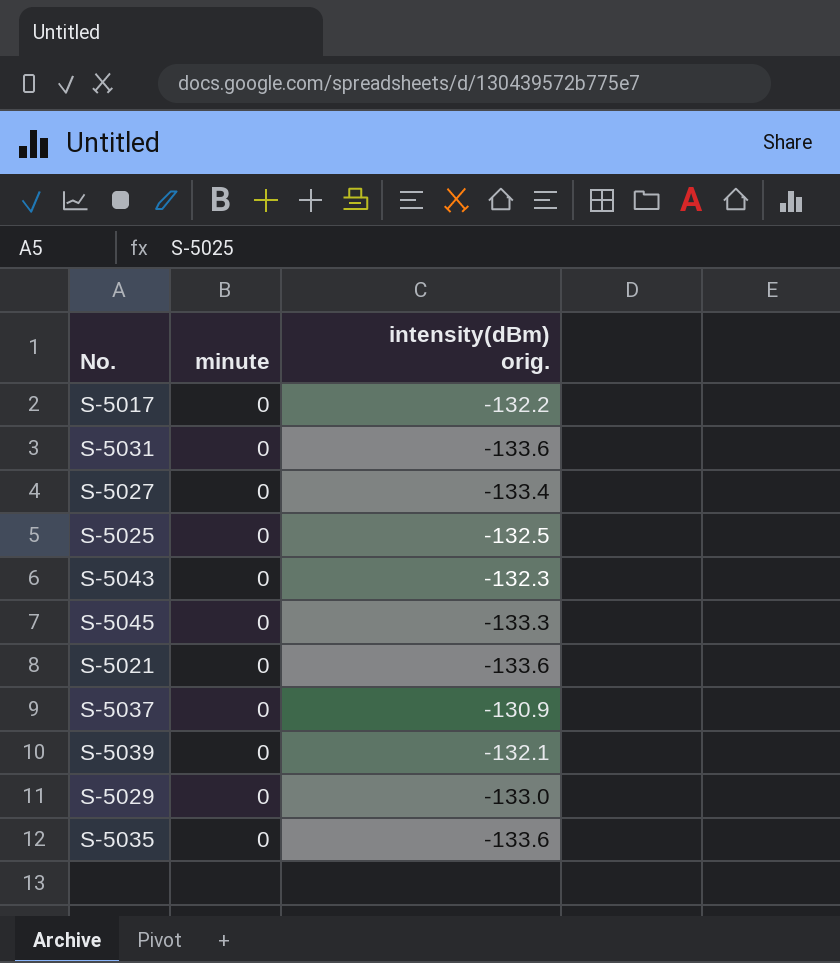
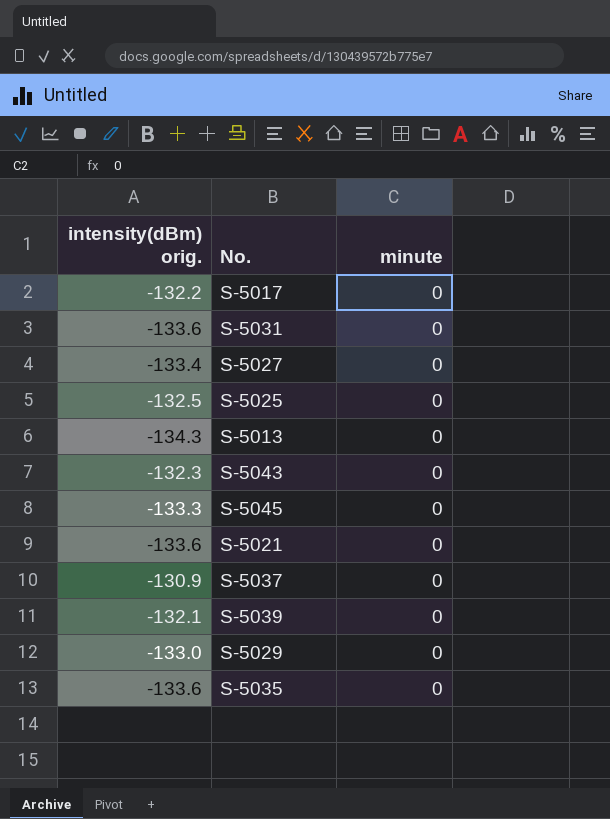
column intensity(dBm) orig. | position: 3 -> 1
row S-5013: none -> -134.3 | 0

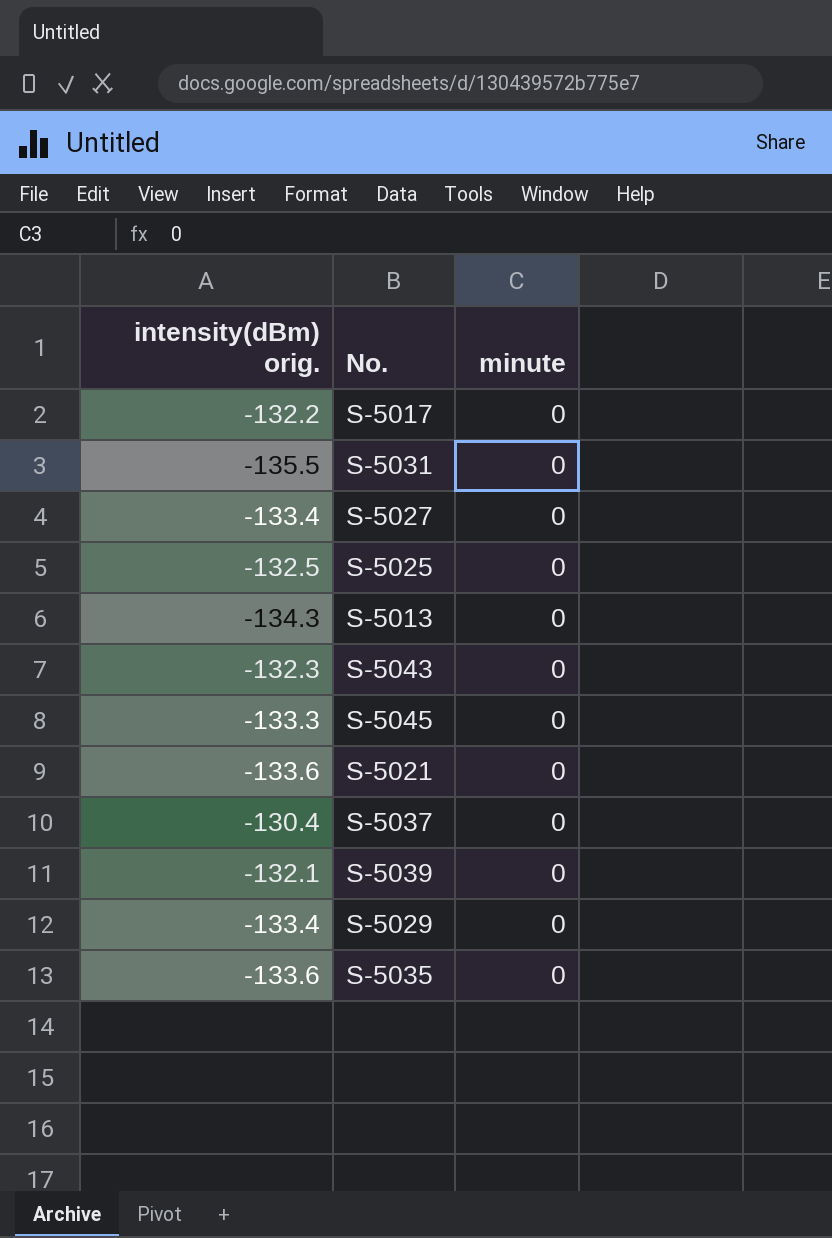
S-5031 | intensity(dBm) orig.: -133.6 -> -135.5
S-5037 | intensity(dBm) orig.: -130.9 -> -130.4
S-5029 | intensity(dBm) orig.: -133.0 -> -133.4

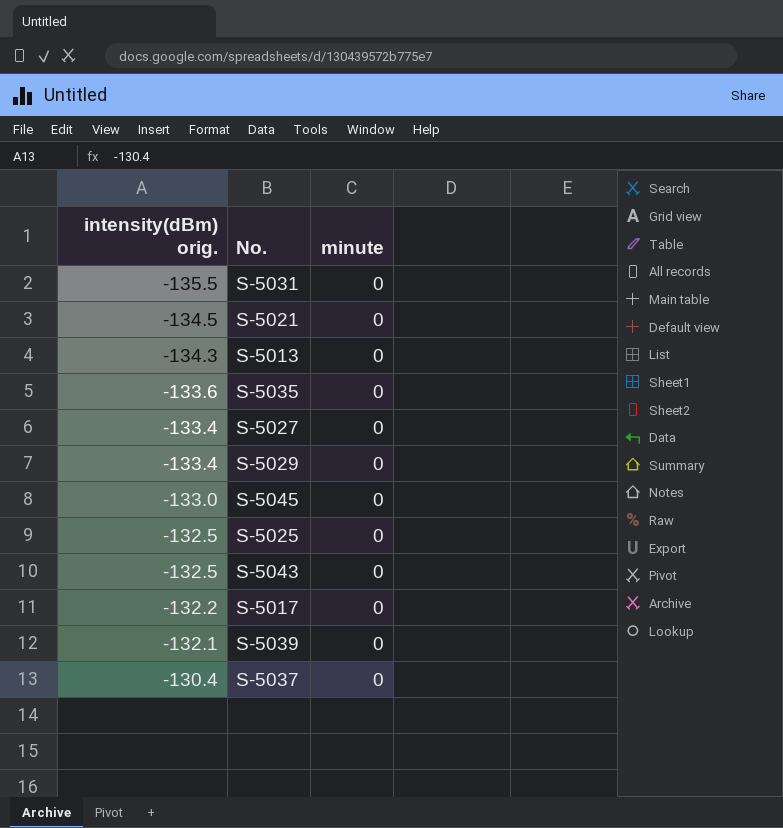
row order: none -> intensity(dBm) orig. ascending
S-5021 | intensity(dBm) orig.: -133.6 -> -134.5
S-5045 | intensity(dBm) orig.: -133.3 -> -133.0
S-5043 | intensity(dBm) orig.: -132.3 -> -132.5

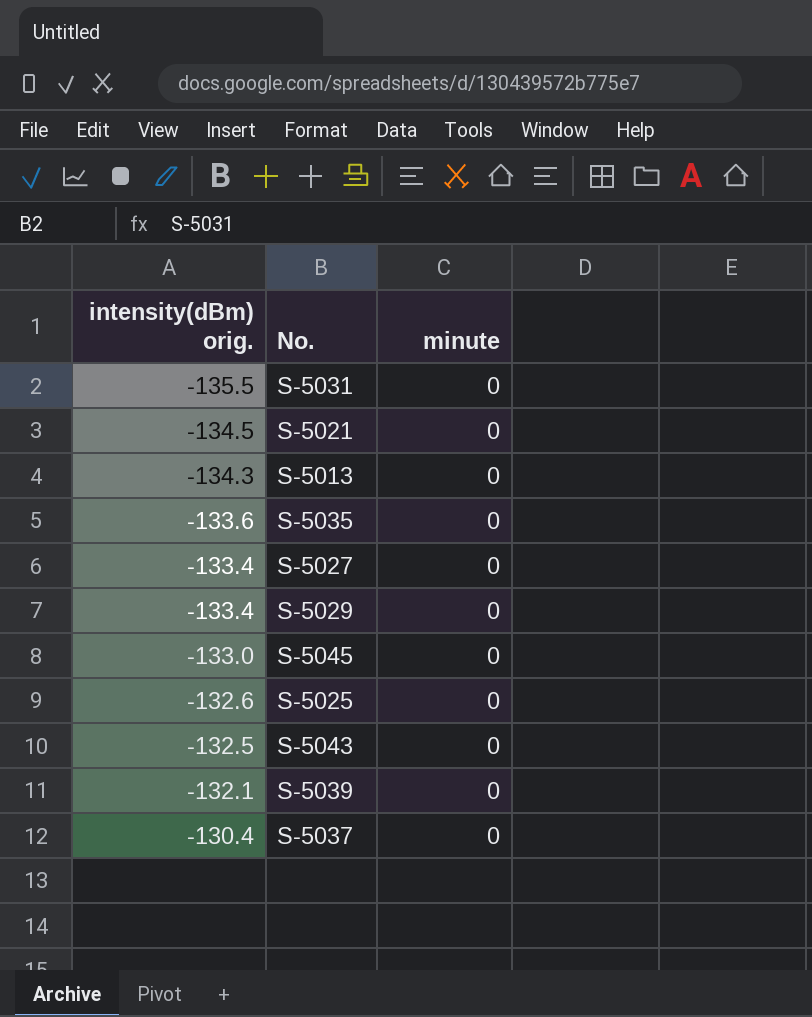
row S-5017: -132.2 | 0 -> none
S-5025 | intensity(dBm) orig.: -132.5 -> -132.6

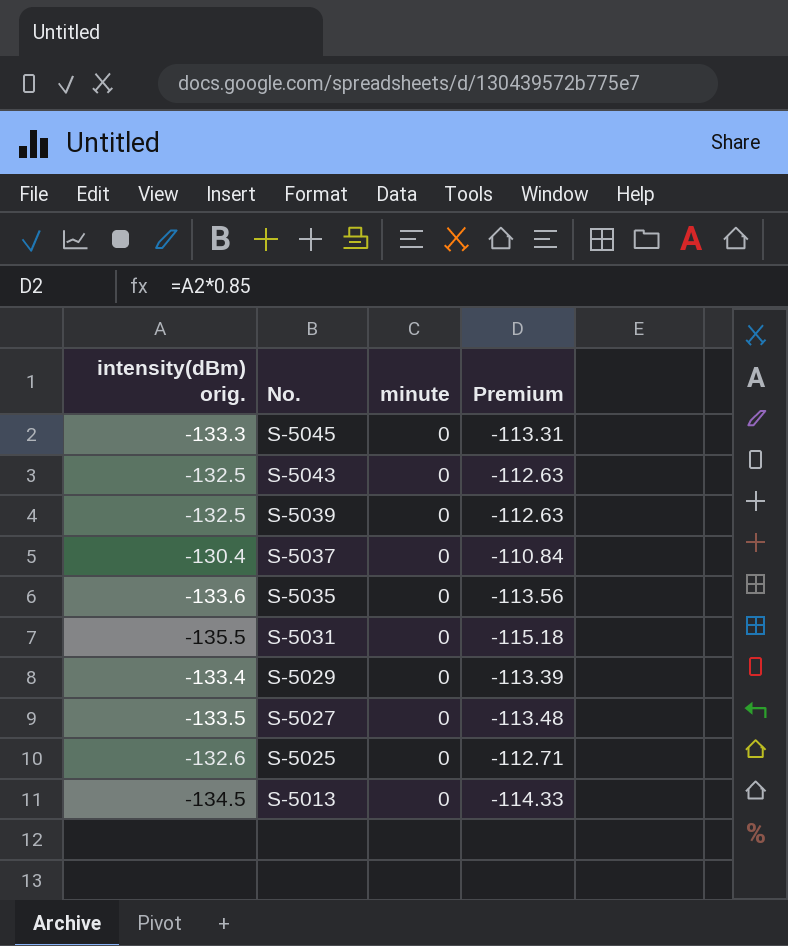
row order: intensity(dBm) orig. ascending -> No. descending
column Premium | formula: none -> [intensity(dBm) orig.] * 0.85
row S-5021: -134.5 | 0 -> none
S-5045 | intensity(dBm) orig.: -133.0 -> -133.3
S-5039 | intensity(dBm) orig.: -132.1 -> -132.5
S-5027 | intensity(dBm) orig.: -133.4 -> -133.5
S-5013 | intensity(dBm) orig.: -134.3 -> -134.5

